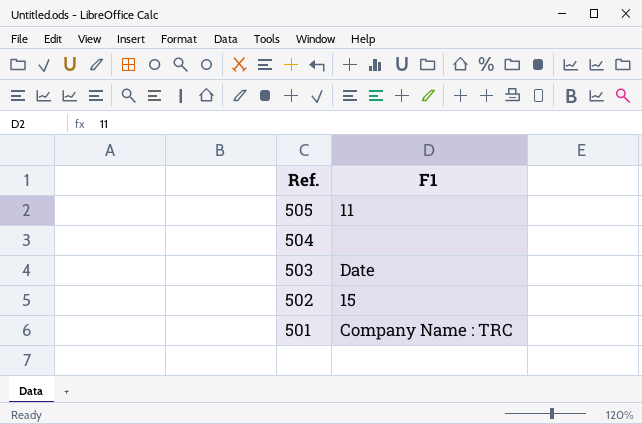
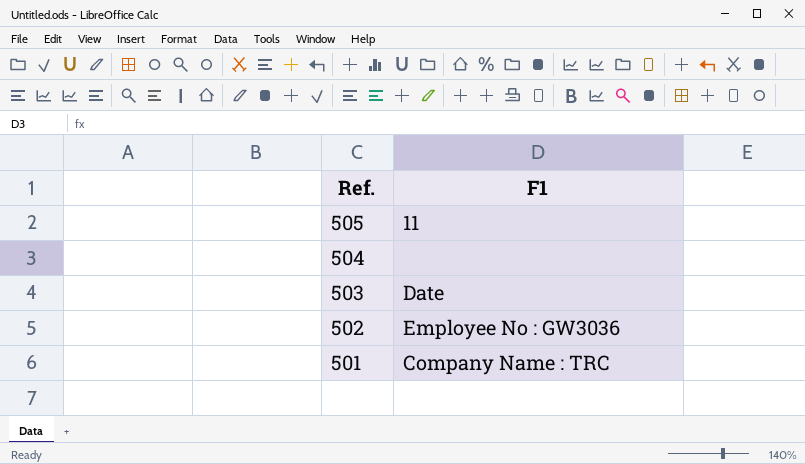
502 | F1: 15 -> Employee No : GW3036

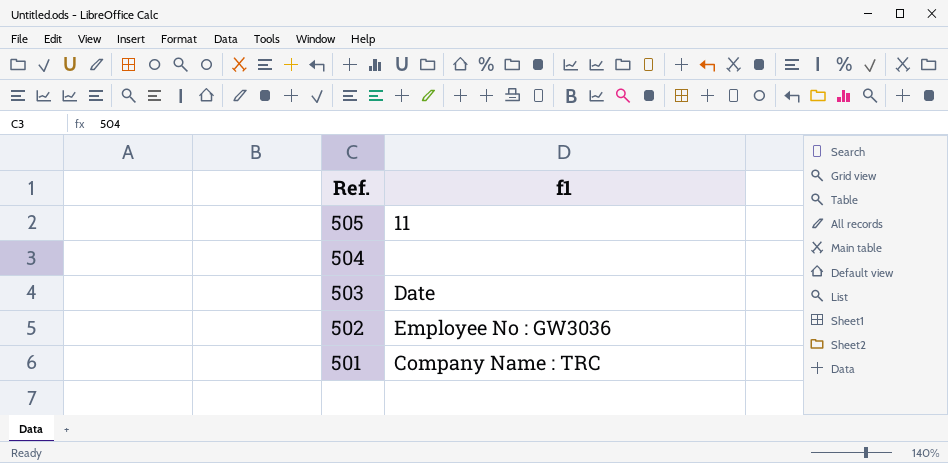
column name: F1 -> f1

